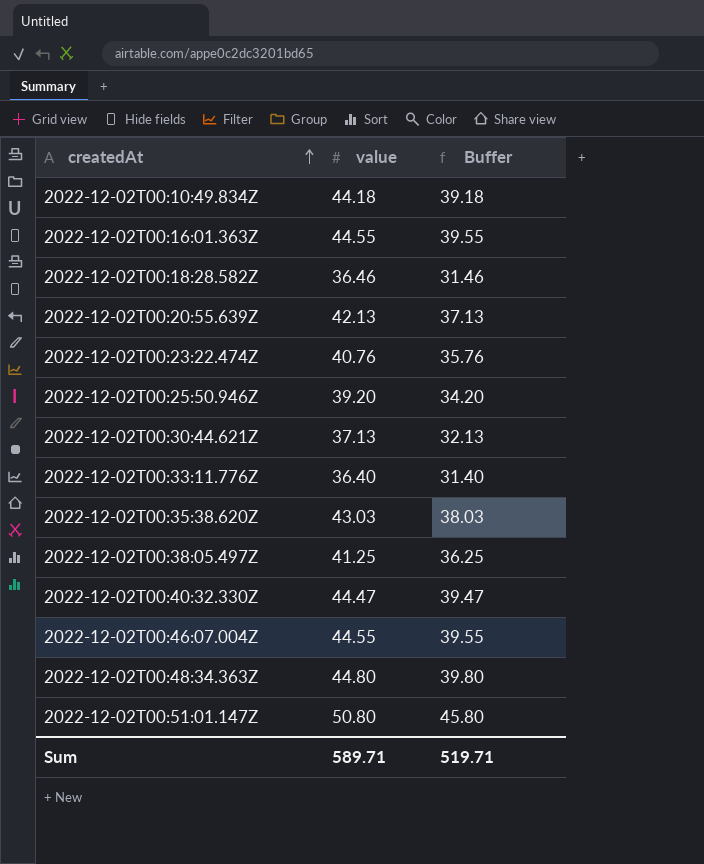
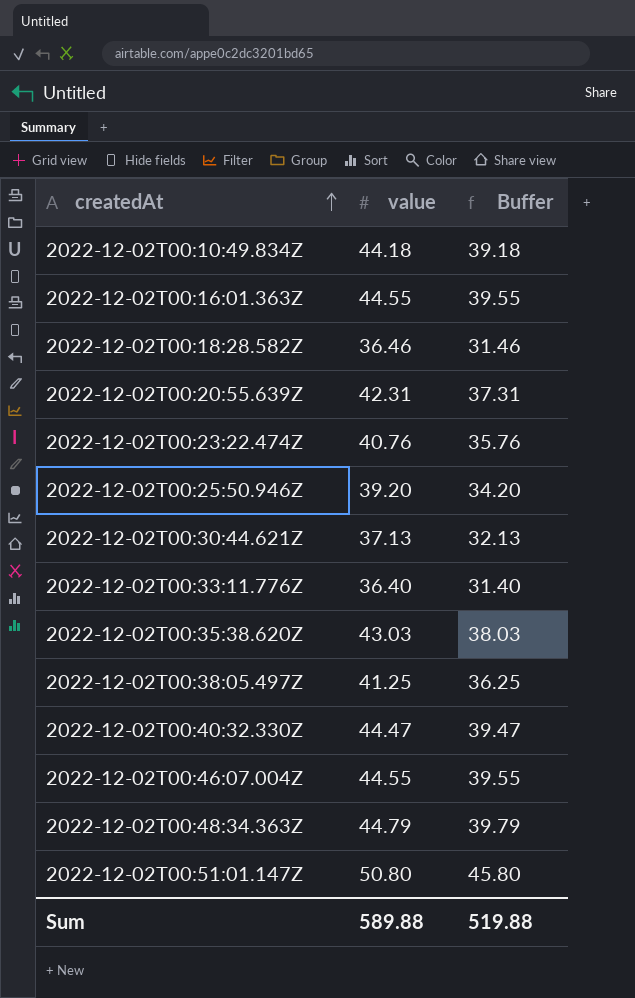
2022-12-02T00:20:55.639Z | value: 42.13 -> 42.31
2022-12-02T00:20:55.639Z | Buffer: 37.13 -> 37.31
2022-12-02T00:48:34.363Z | value: 44.80 -> 44.79
2022-12-02T00:48:34.363Z | Buffer: 39.80 -> 39.79
Sum | value: 589.71 -> 589.88
Sum | Buffer: 519.71 -> 519.88

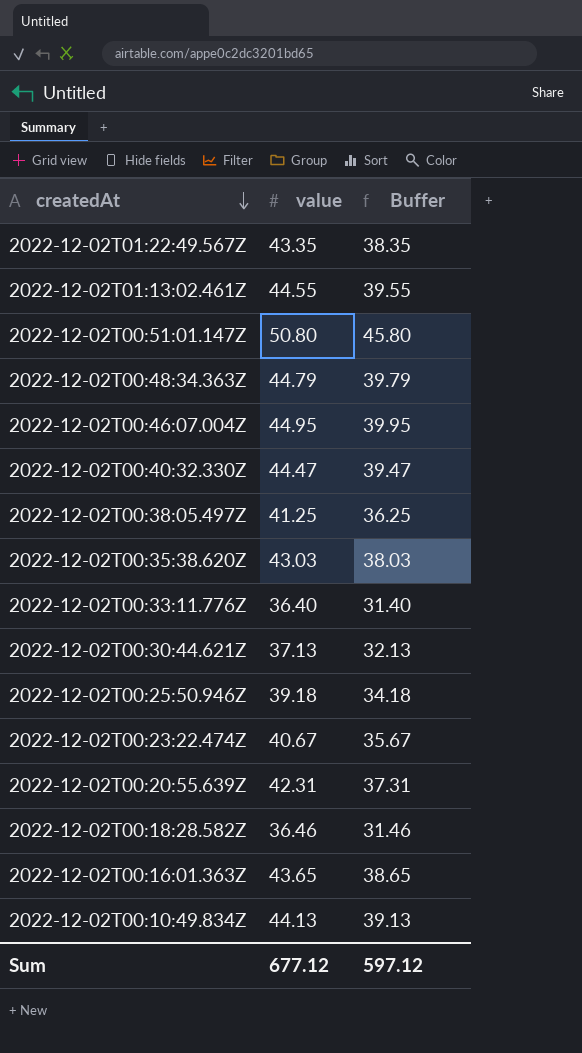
row order: createdAt ascending -> createdAt descending
row 2022-12-02T01:22:49.567Z: none -> 43.35 | 38.35
row 2022-12-02T01:13:02.461Z: none -> 44.55 | 39.55
2022-12-02T00:46:07.004Z | value: 44.55 -> 44.95
2022-12-02T00:46:07.004Z | Buffer: 39.55 -> 39.95
2022-12-02T00:25:50.946Z | value: 39.20 -> 39.18
2022-12-02T00:25:50.946Z | Buffer: 34.20 -> 34.18
2022-12-02T00:23:22.474Z | value: 40.76 -> 40.67
2022-12-02T00:23:22.474Z | Buffer: 35.76 -> 35.67
2022-12-02T00:16:01.363Z | value: 44.55 -> 43.65
2022-12-02T00:16:01.363Z | Buffer: 39.55 -> 38.65
2022-12-02T00:10:49.834Z | value: 44.18 -> 44.13
2022-12-02T00:10:49.834Z | Buffer: 39.18 -> 39.13
Sum | value: 589.88 -> 677.12
Sum | Buffer: 519.88 -> 597.12

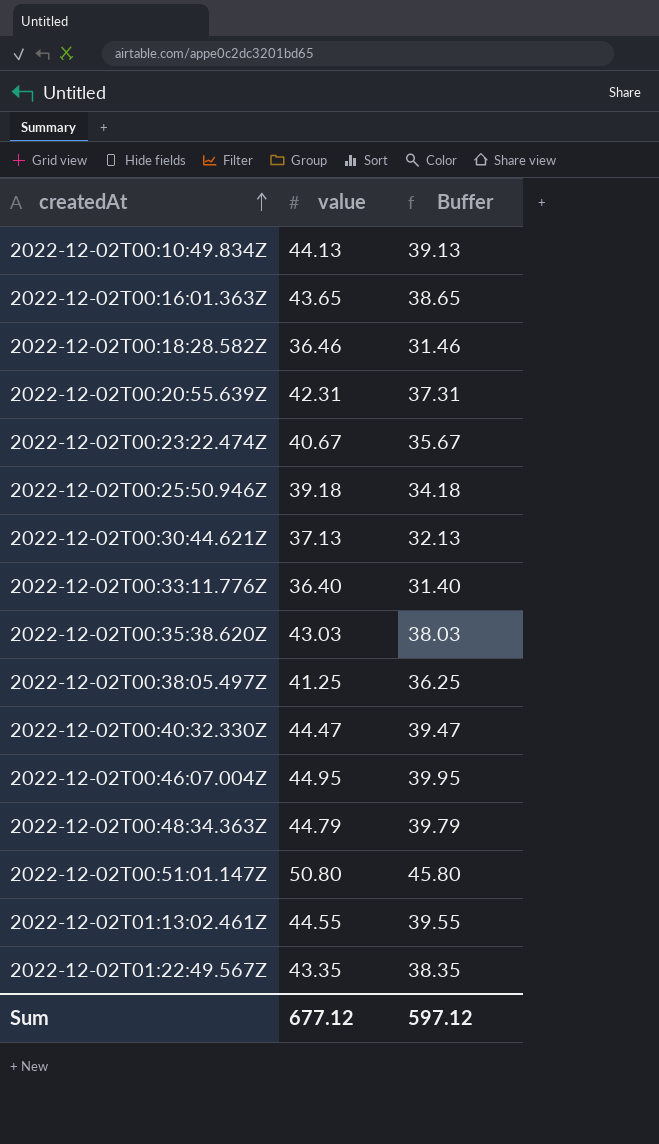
row order: createdAt descending -> createdAt ascending

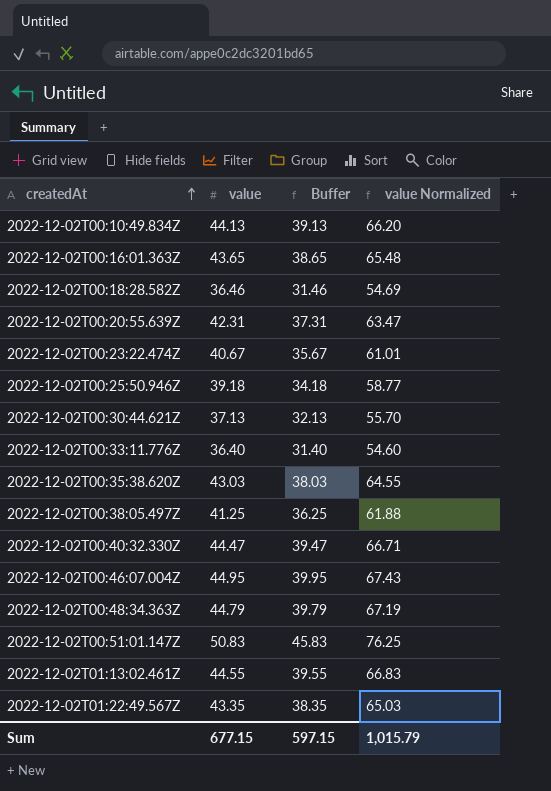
column value Normalized | formula: none -> [value] * 1.5
2022-12-02T00:51:01.147Z | value: 50.80 -> 50.83
2022-12-02T00:51:01.147Z | Buffer: 45.80 -> 45.83
Sum | value: 677.12 -> 677.15
Sum | Buffer: 597.12 -> 597.15

